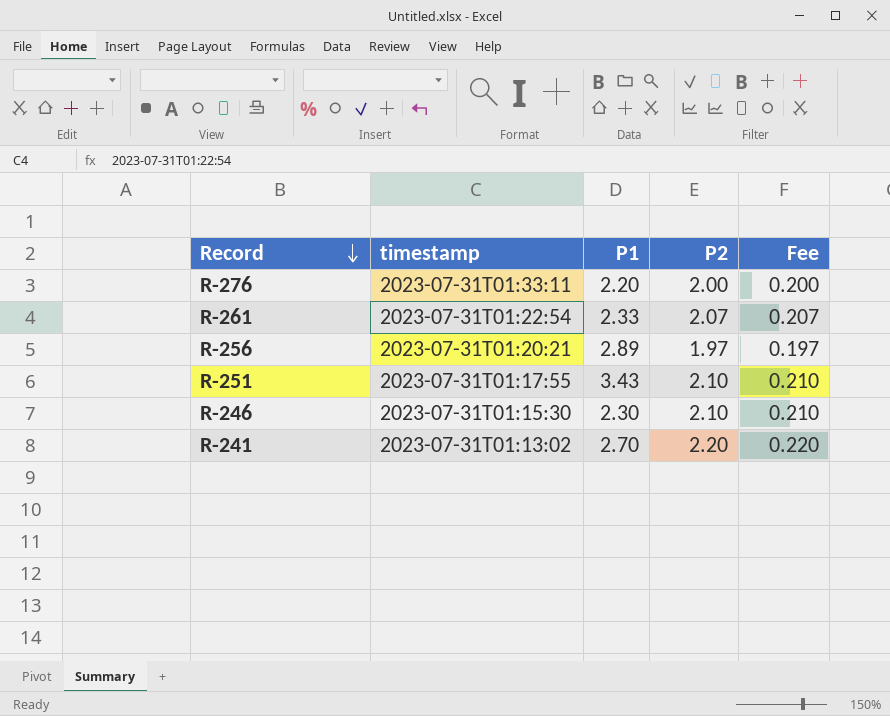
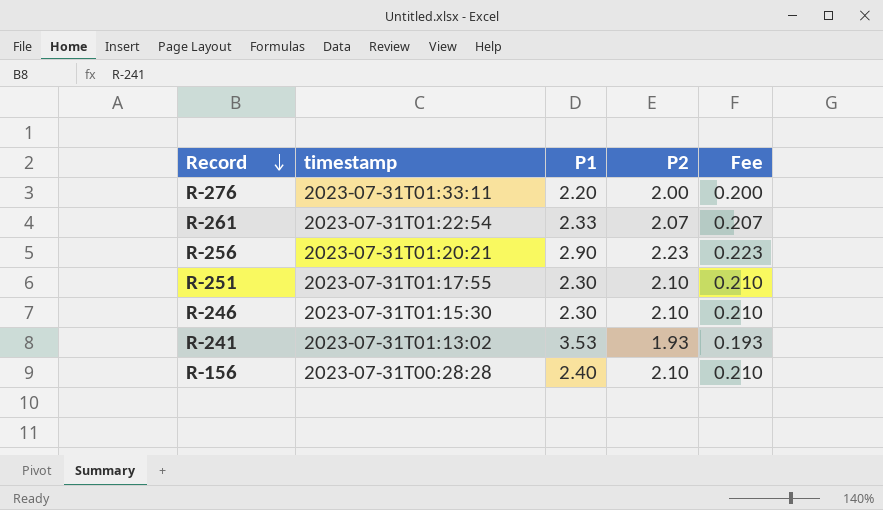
R-256 | P1: 2.89 -> 2.90
R-256 | P2: 1.97 -> 2.23
R-256 | Fee: 0.197 -> 0.223
R-251 | P1: 3.43 -> 2.30
R-241 | P1: 2.70 -> 3.53
R-241 | P2: 2.20 -> 1.93
R-241 | Fee: 0.220 -> 0.193
row R-156: none -> 2023-07-31T00:28:28 | 2.40 | 2.10 | 0.210

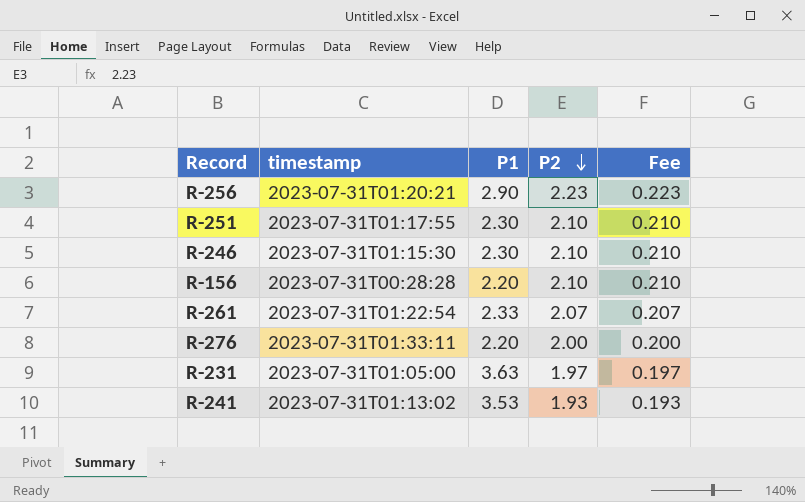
row order: Record descending -> P2 descending
R-156 | P1: 2.40 -> 2.20
row R-231: none -> 2023-07-31T01:05:00 | 3.63 | 1.97 | 0.197

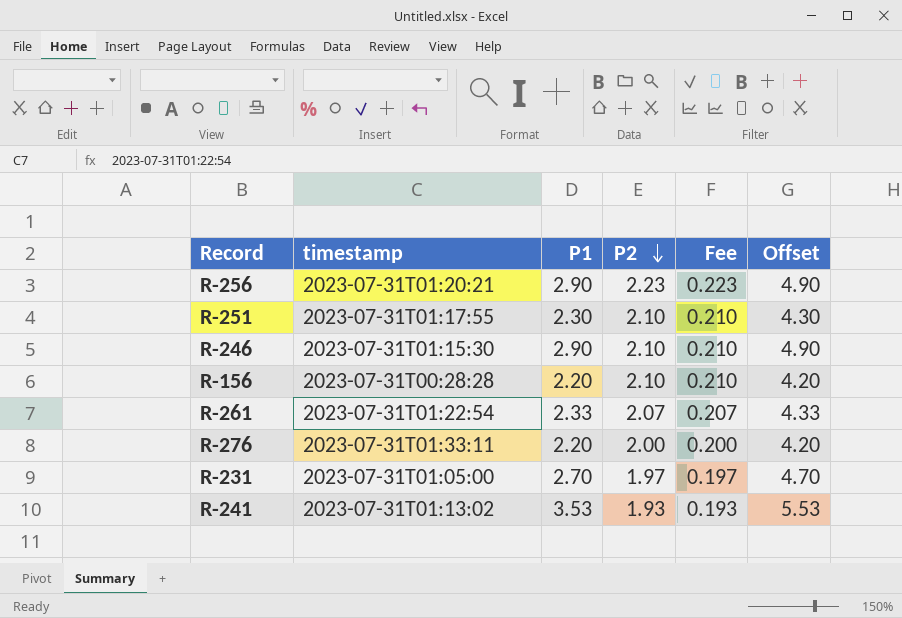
column Offset | formula: none -> [P1] + 2
R-246 | P1: 2.30 -> 2.90
R-231 | P1: 3.63 -> 2.70

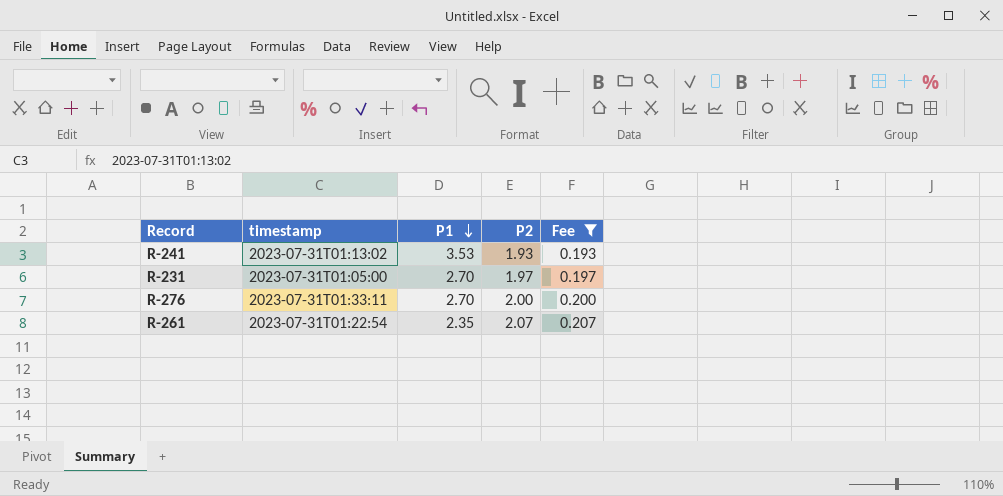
filter: none -> Fee <= 0.207
row order: P2 descending -> P1 descending
column Offset | formula: [P1] + 2 -> none
R-276 | P1: 2.20 -> 2.70
R-261 | P1: 2.33 -> 2.35

